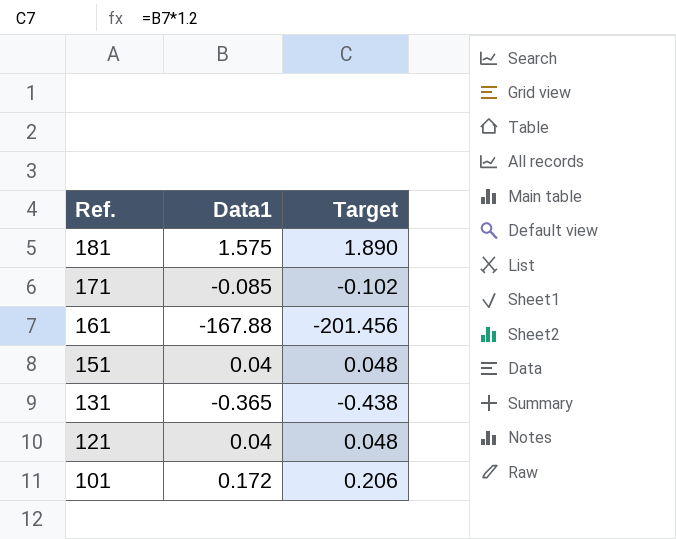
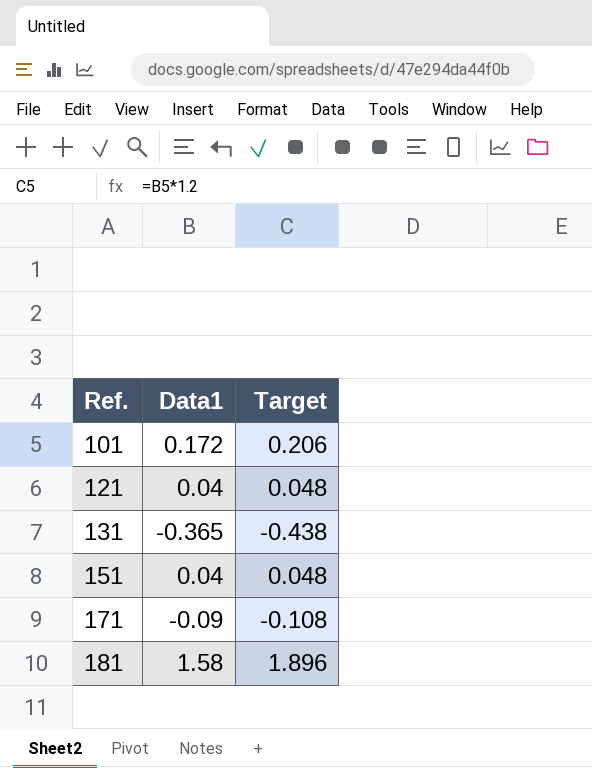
row order: Ref. descending -> Ref. ascending
row 161: -167.88 | -201.456 -> none
171 | Data1: -0.085 -> -0.09
171 | Target: -0.102 -> -0.108
181 | Data1: 1.575 -> 1.58
181 | Target: 1.890 -> 1.896

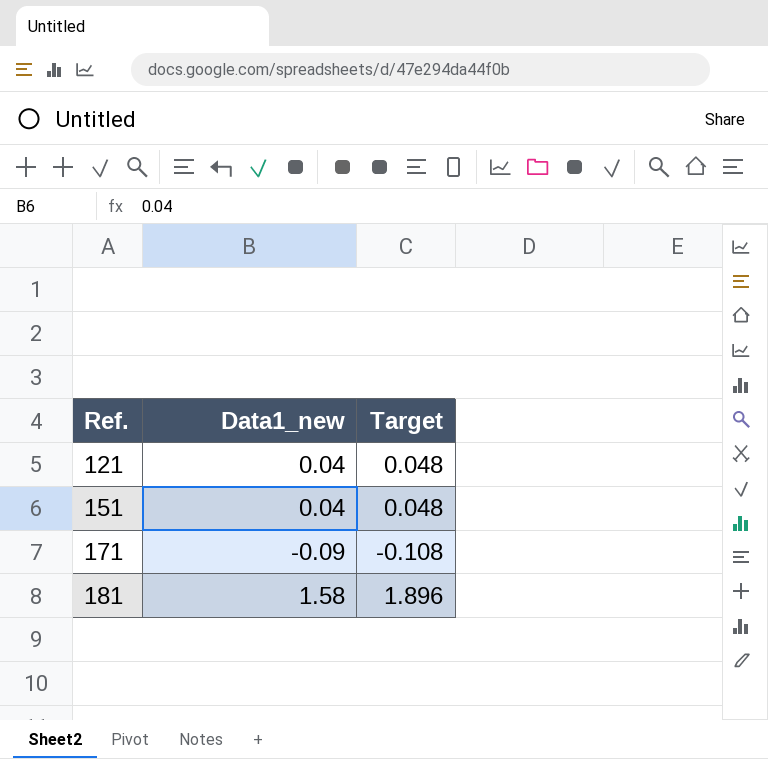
column name: Data1 -> Data1_new
row 101: 0.172 | 0.206 -> none
row 131: -0.365 | -0.438 -> none

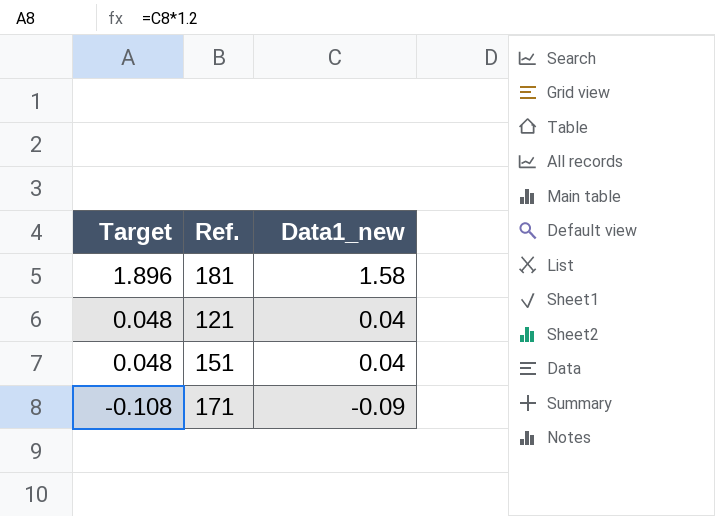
row order: Ref. ascending -> Target descending
column Target | position: 3 -> 1

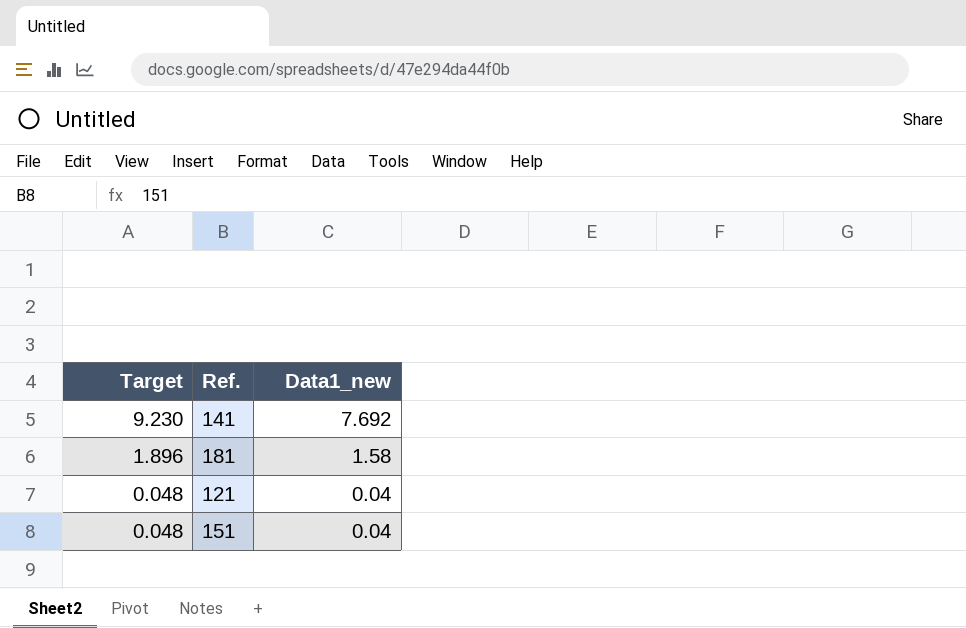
row 171: -0.108 | -0.09 -> none
row 141: none -> 9.230 | 7.692

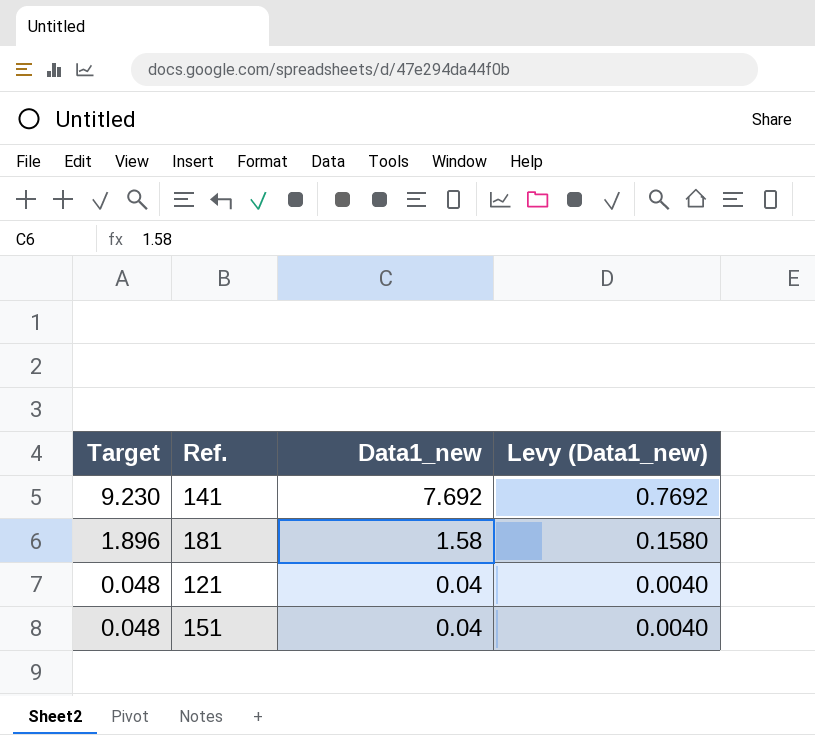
column Levy (Data1_new) | formula: none -> [Data1_new] * 0.1

